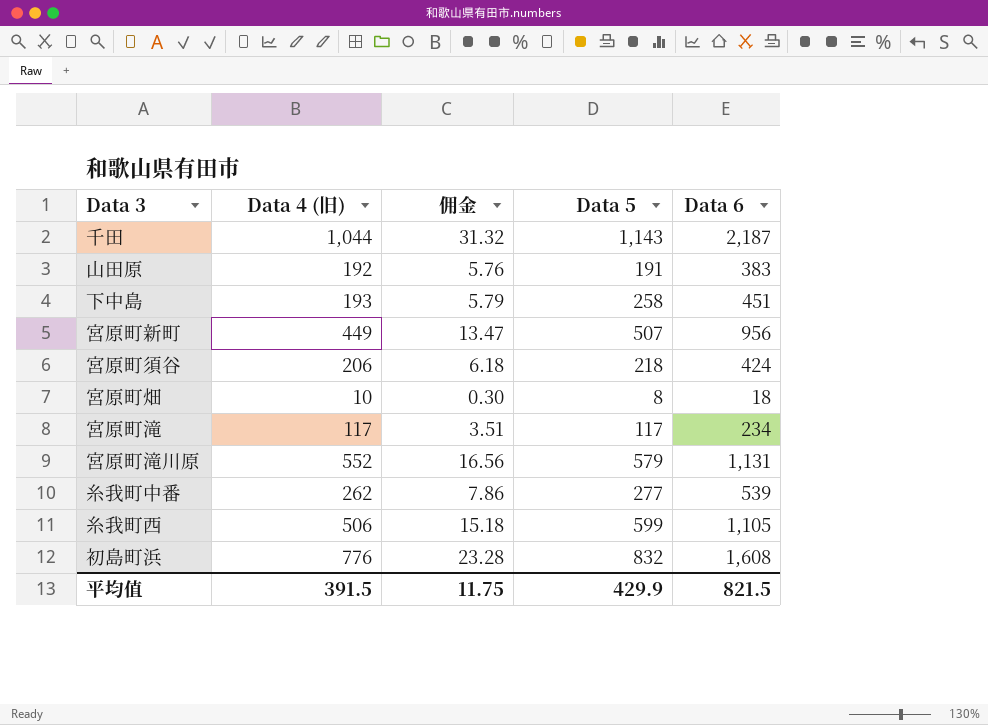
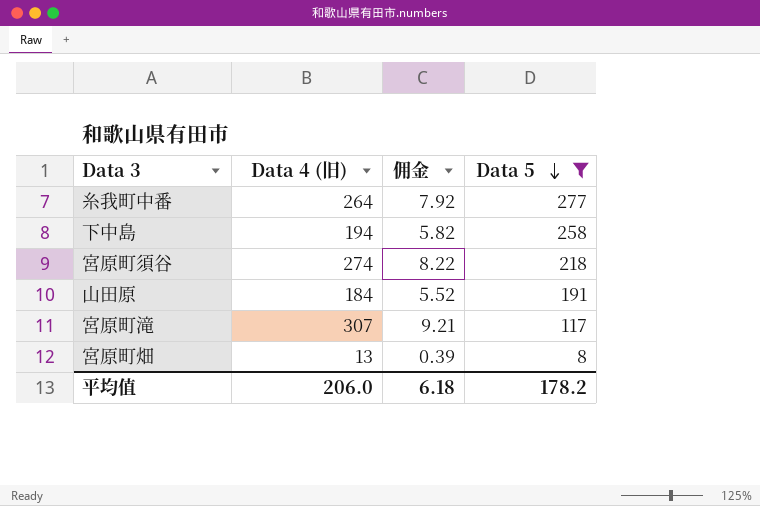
filter: none -> Data 5 <= 277
row order: none -> Data 5 descending
column Data 6 | formula: [Data 4 (旧)] + [Data 5] -> none
糸我町中番 | Data 4 (旧): 262 -> 264
糸我町中番 | 佣金: 7.86 -> 7.92
下中島 | Data 4 (旧): 193 -> 194
下中島 | 佣金: 5.79 -> 5.82
宮原町須谷 | Data 4 (旧): 206 -> 274
宮原町須谷 | 佣金: 6.18 -> 8.22
山田原 | Data 4 (旧): 192 -> 184
山田原 | 佣金: 5.76 -> 5.52
宮原町滝 | Data 4 (旧): 117 -> 307
宮原町滝 | 佣金: 3.51 -> 9.21
宮原町畑 | Data 4 (旧): 10 -> 13
宮原町畑 | 佣金: 0.30 -> 0.39
平均值 | Data 4 (旧): 391.5 -> 206.0
平均值 | 佣金: 11.75 -> 6.18
平均值 | Data 5: 429.9 -> 178.2

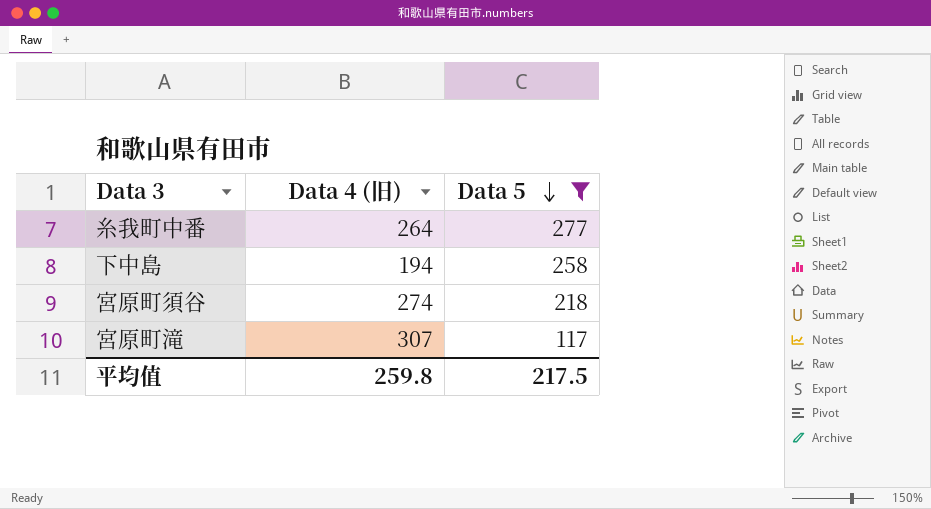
column 佣金 | formula: [Data 4 (旧)] * 0.03 -> none
row 山田原: 184 | 5.52 | 191 -> none
row 宮原町畑: 13 | 0.39 | 8 -> none
平均值 | Data 4 (旧): 206.0 -> 259.8
平均值 | Data 5: 178.2 -> 217.5

